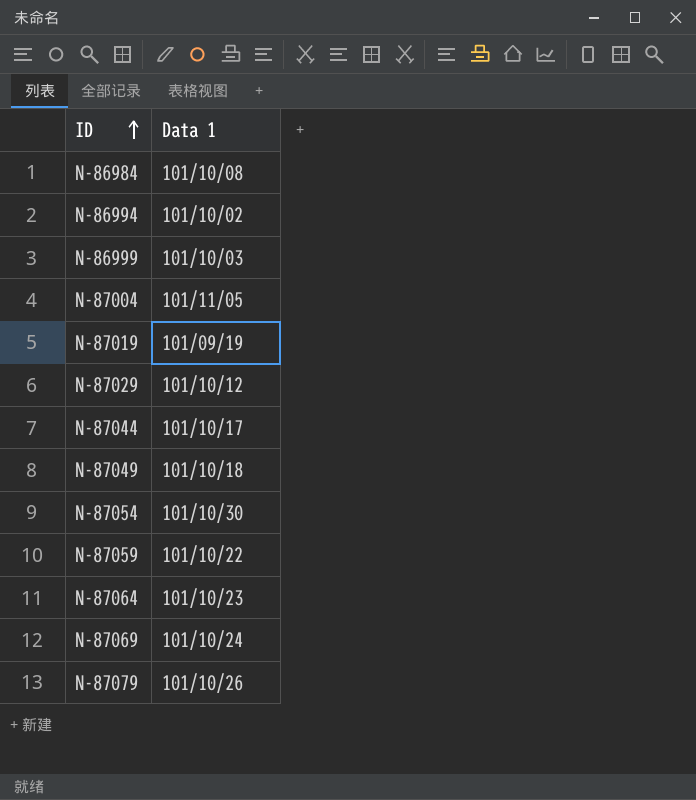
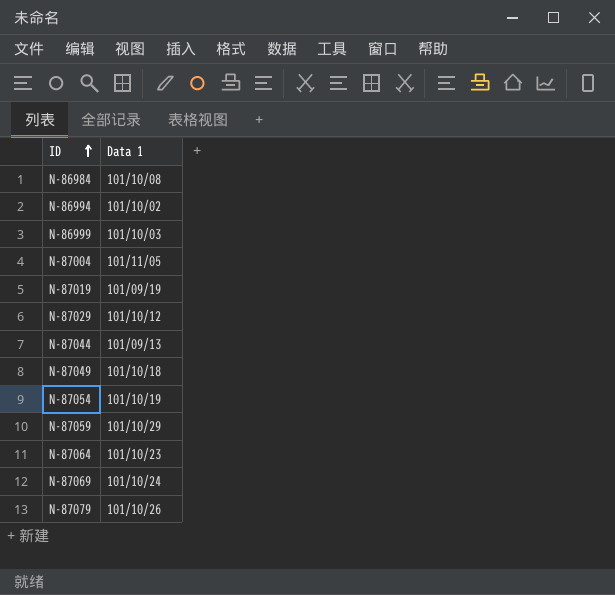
N-87044 | Data 1: 101/10/17 -> 101/09/13
N-87054 | Data 1: 101/10/30 -> 101/10/19
N-87059 | Data 1: 101/10/22 -> 101/10/29

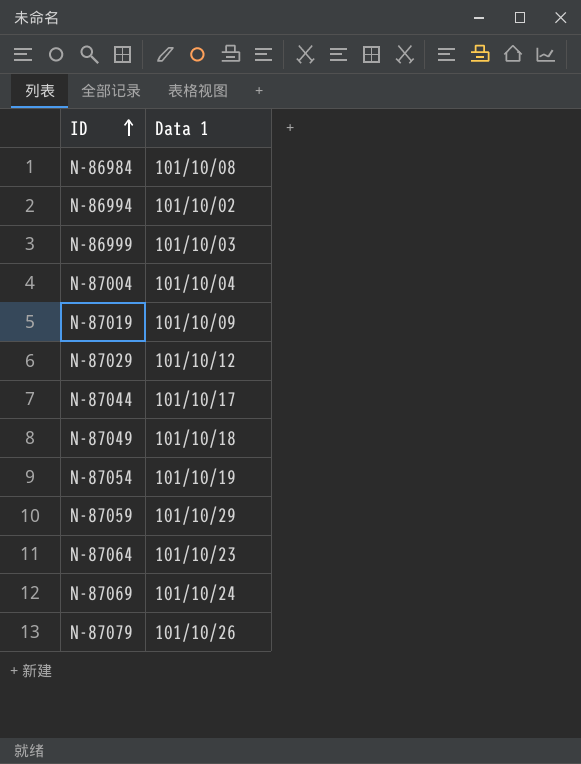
N-87004 | Data 1: 101/11/05 -> 101/10/04
N-87019 | Data 1: 101/09/19 -> 101/10/09
N-87044 | Data 1: 101/09/13 -> 101/10/17

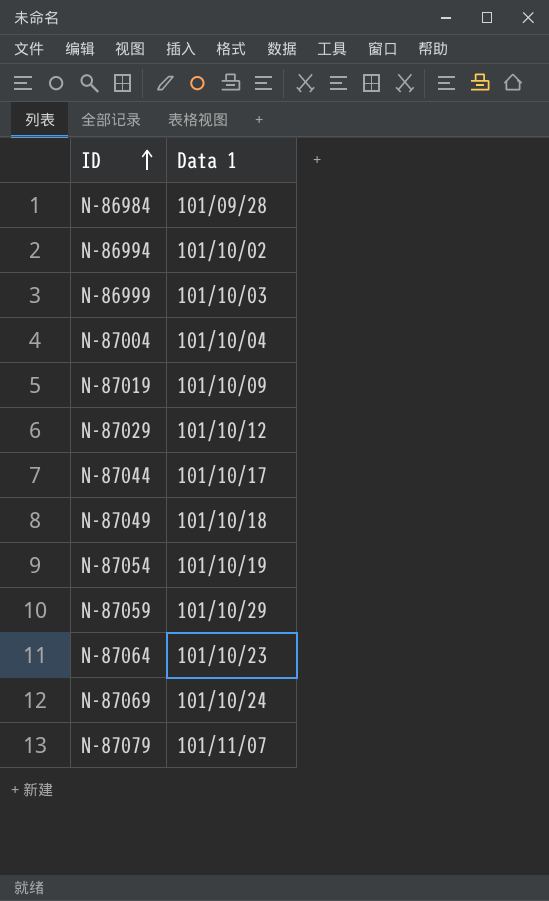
N-86984 | Data 1: 101/10/08 -> 101/09/28
N-87079 | Data 1: 101/10/26 -> 101/11/07

